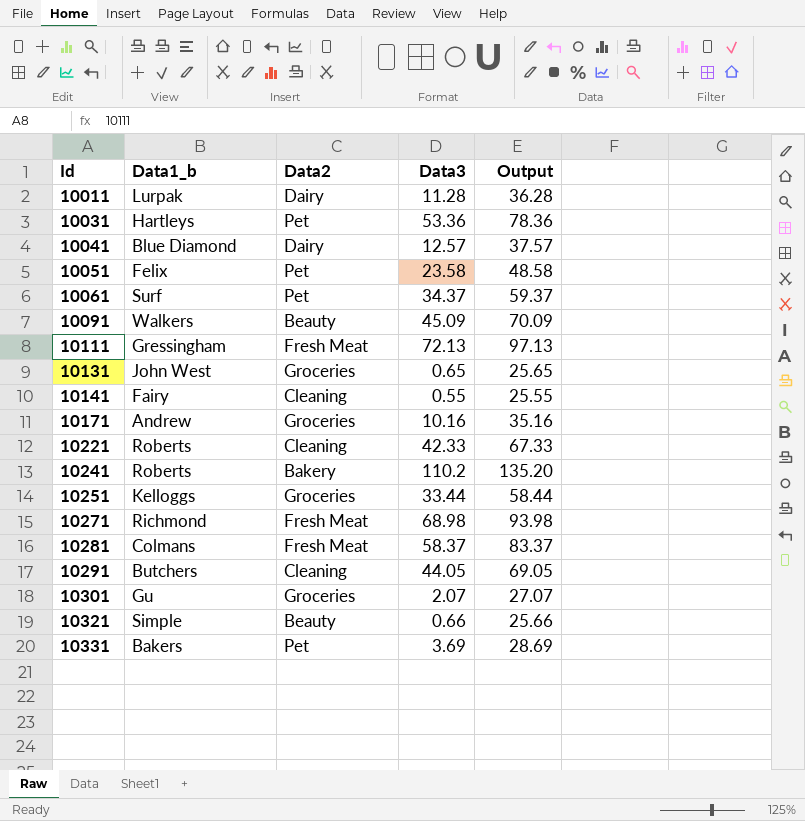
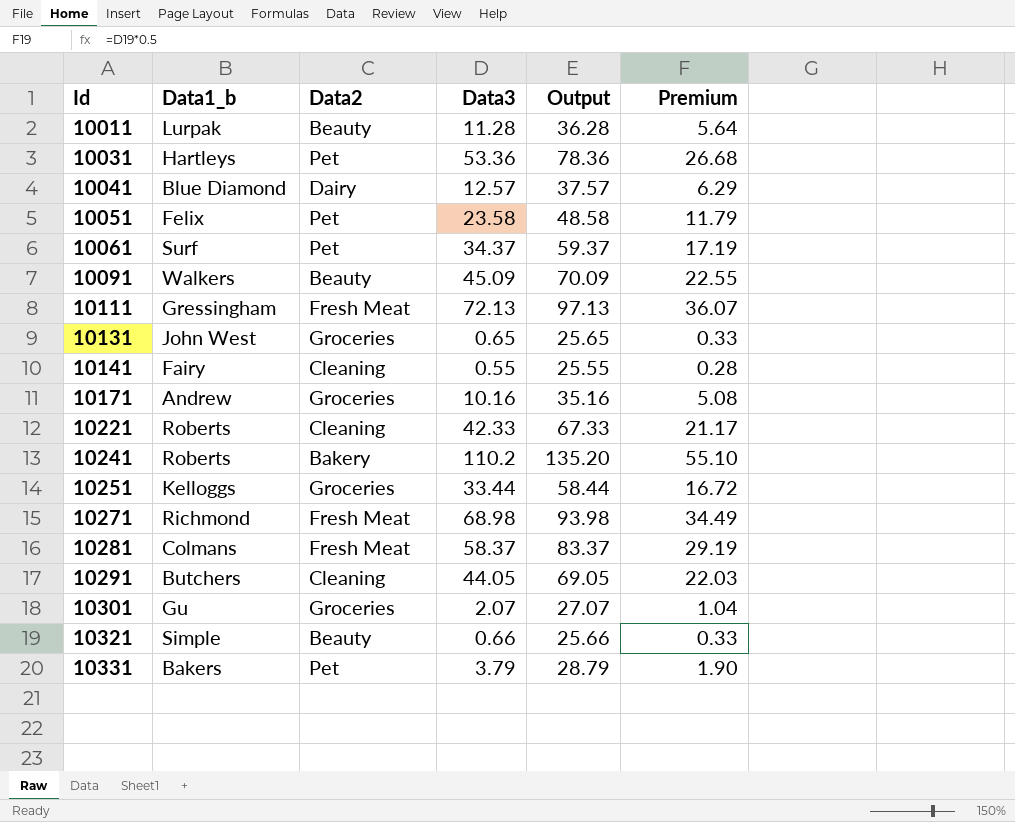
column Premium | formula: none -> [Data3] * 0.5
10011 | Data2: Dairy -> Beauty
10331 | Data3: 3.69 -> 3.79
10331 | Output: 28.69 -> 28.79

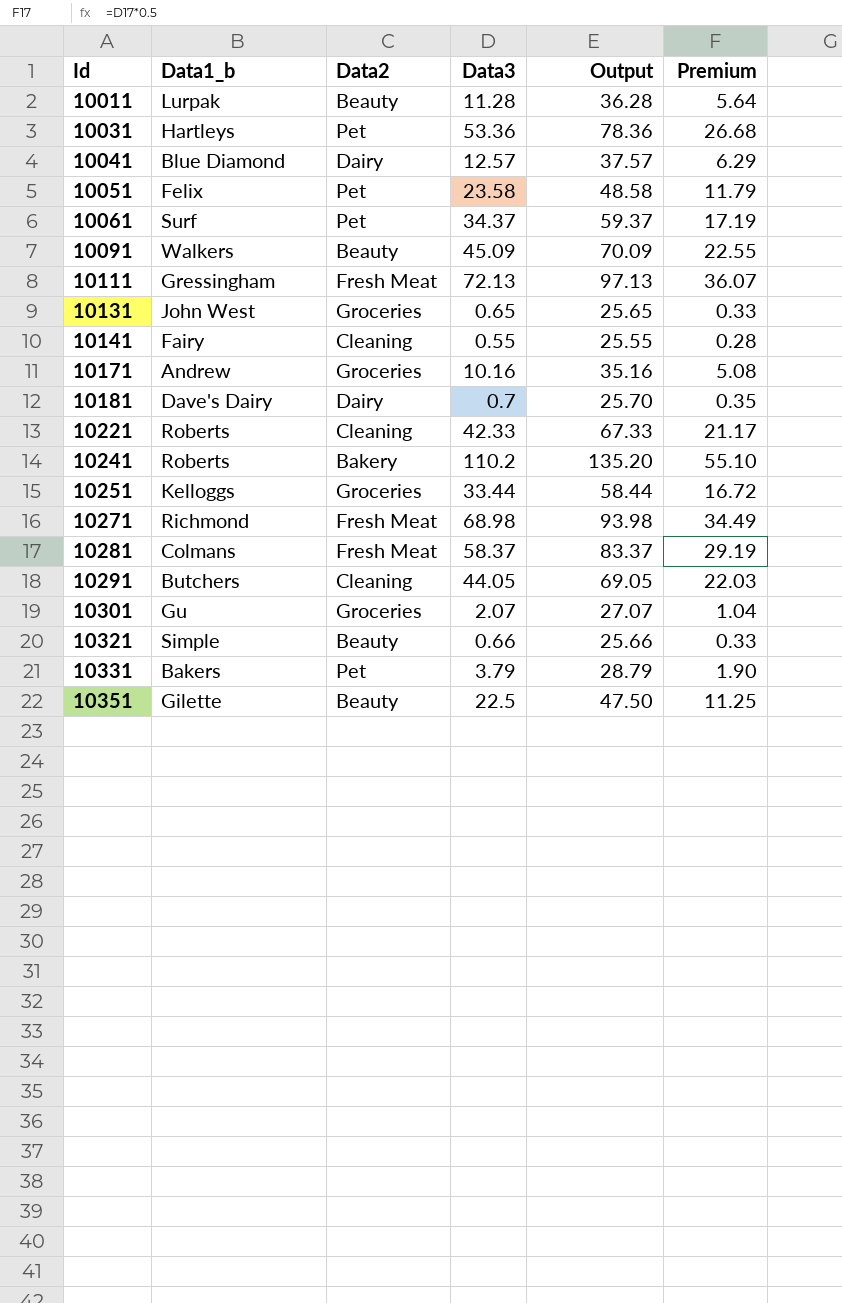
row 10181: none -> Dave's Dairy | Dairy | 0.7 | 25.70 | 0.35
row 10351: none -> Gilette | Beauty | 22.5 | 47.50 | 11.25

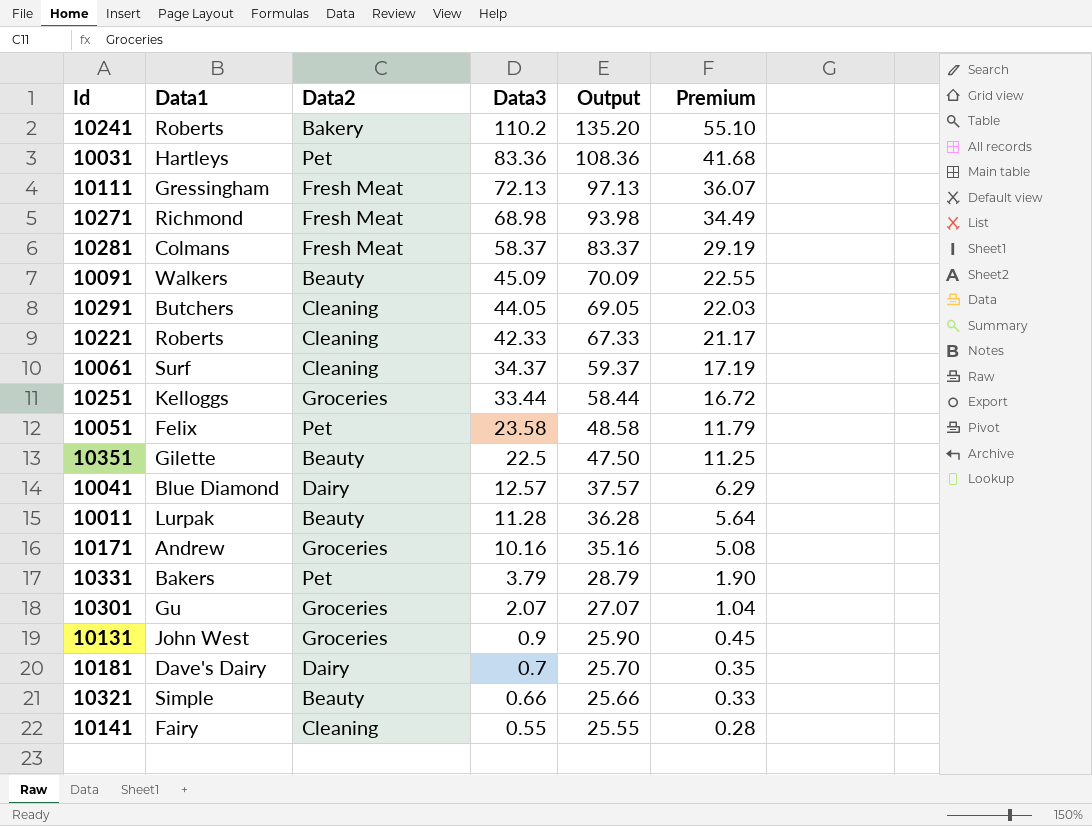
row order: Id ascending -> Data3 descending
column name: Data1_b -> Data1
10031 | Data3: 53.36 -> 83.36
10031 | Output: 78.36 -> 108.36
10031 | Premium: 26.68 -> 41.68
10061 | Data2: Pet -> Cleaning
10131 | Data3: 0.65 -> 0.9
10131 | Output: 25.65 -> 25.90
10131 | Premium: 0.33 -> 0.45

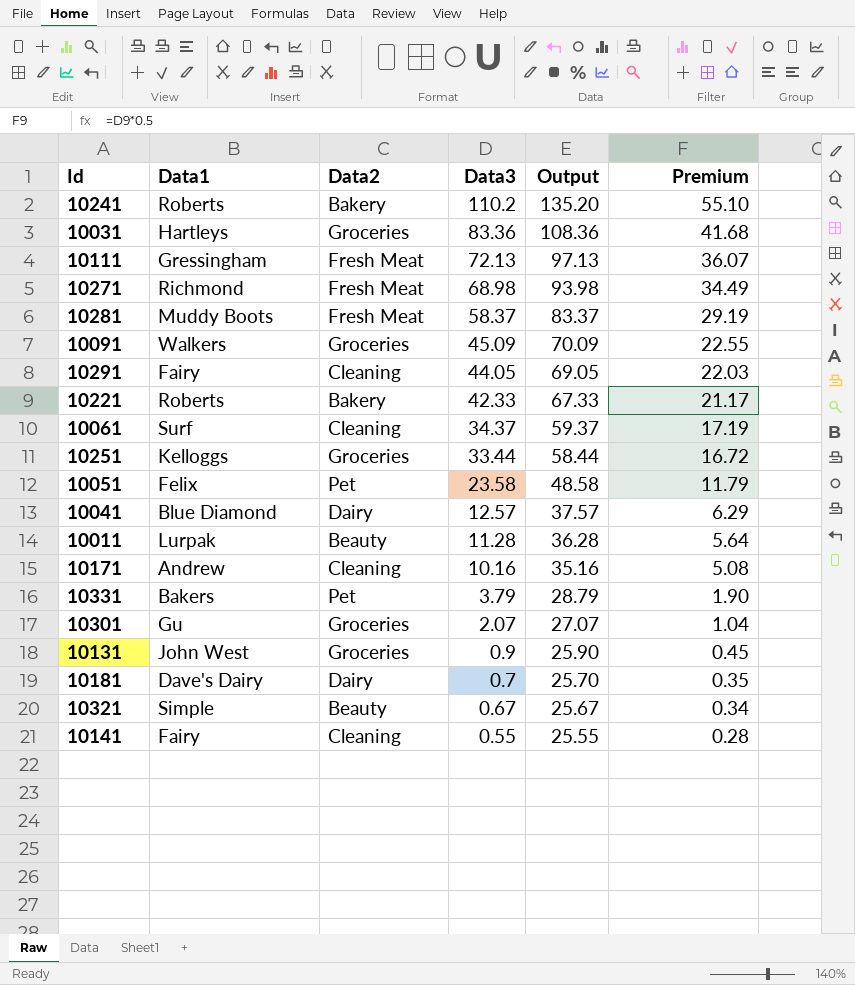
row 10351: Gilette | Beauty | 22.5 | 47.50 | 11.25 -> none
10031 | Data2: Pet -> Groceries
10281 | Data1: Colmans -> Muddy Boots
10091 | Data2: Beauty -> Groceries
10291 | Data1: Butchers -> Fairy
10221 | Data2: Cleaning -> Bakery
10171 | Data2: Groceries -> Cleaning
10321 | Data3: 0.66 -> 0.67
10321 | Output: 25.66 -> 25.67
10321 | Premium: 0.33 -> 0.34

